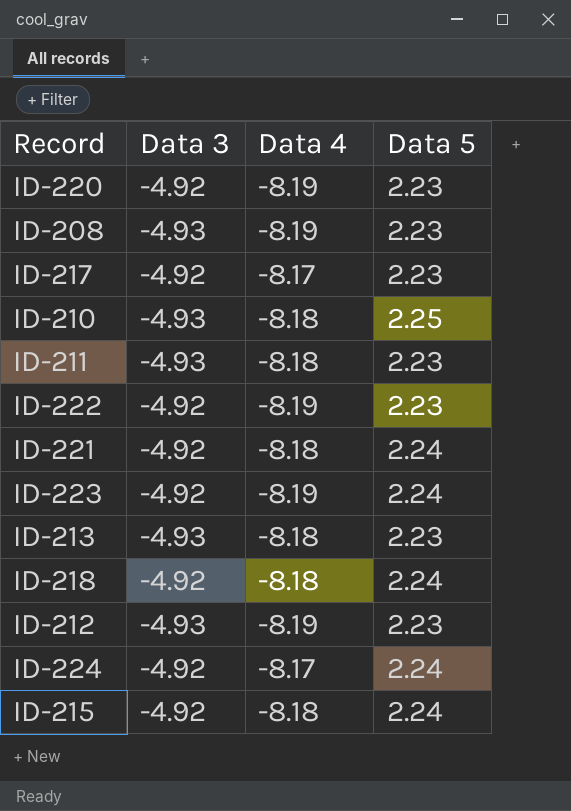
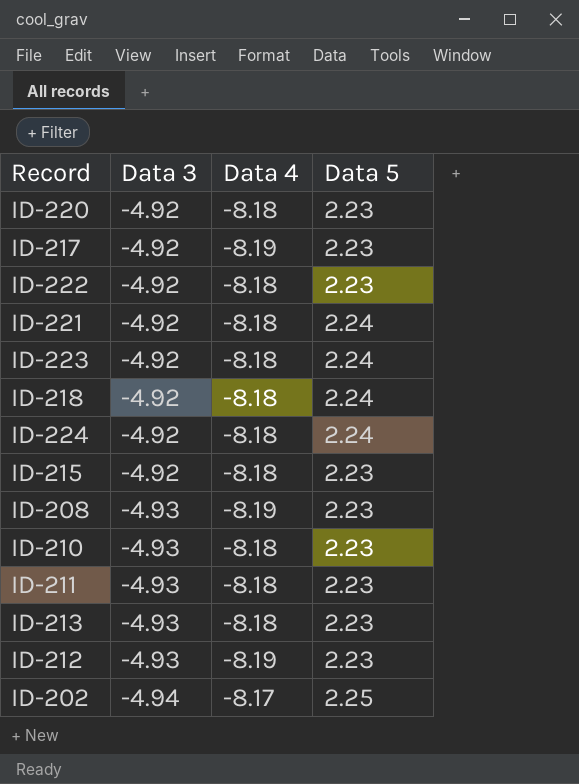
row order: none -> Data 3 descending
ID-220 | Data 4: -8.19 -> -8.18
ID-217 | Data 4: -8.17 -> -8.19
ID-222 | Data 4: -8.19 -> -8.18
ID-223 | Data 4: -8.19 -> -8.18
ID-224 | Data 4: -8.17 -> -8.18
ID-215 | Data 5: 2.24 -> 2.23
ID-210 | Data 5: 2.25 -> 2.23
row ID-202: none -> -4.94 | -8.17 | 2.25

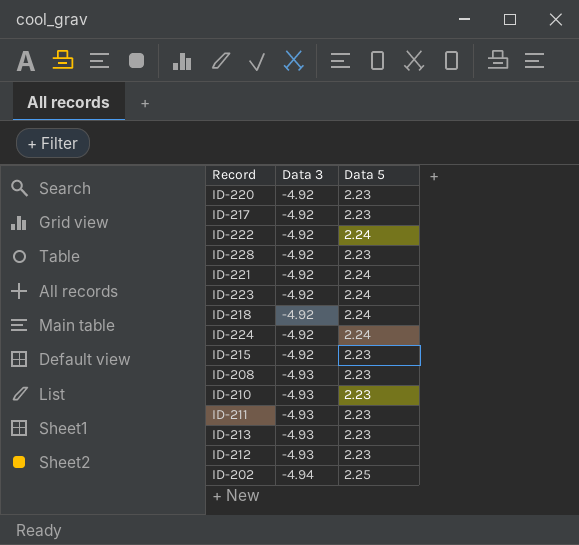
column Data 4 | position: 3 -> none
ID-222 | Data 5: 2.23 -> 2.24
row ID-228: none -> -4.92 | 2.23

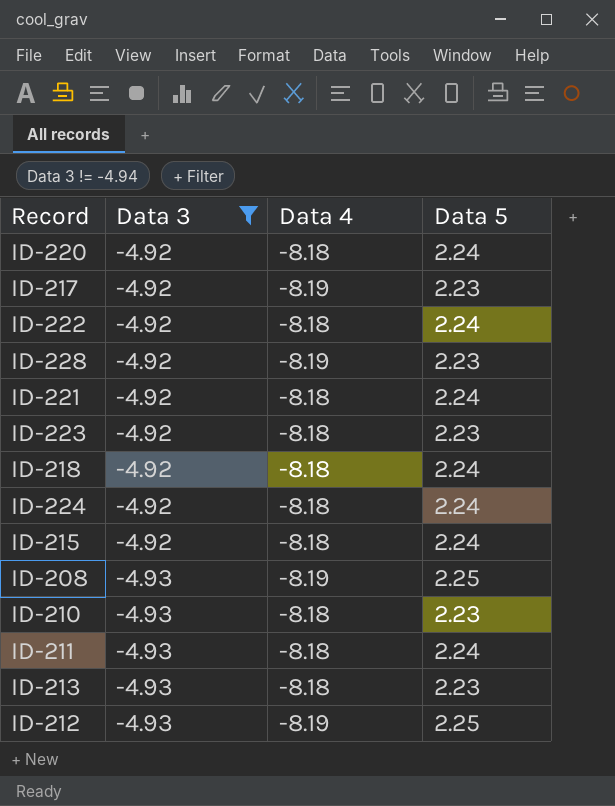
filter: none -> Data 3 != -4.94
column Data 4 | position: none -> 3
ID-220 | Data 5: 2.23 -> 2.24
ID-223 | Data 5: 2.24 -> 2.23
ID-215 | Data 5: 2.23 -> 2.24
ID-208 | Data 5: 2.23 -> 2.25
ID-211 | Data 5: 2.23 -> 2.24
ID-212 | Data 5: 2.23 -> 2.25

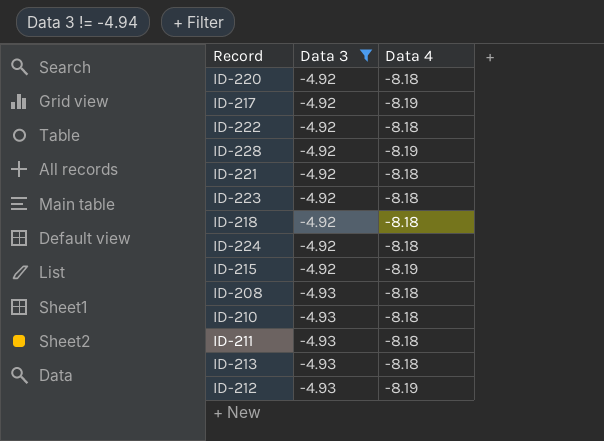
column Data 5 | position: 4 -> none
ID-215 | Data 4: -8.18 -> -8.19
ID-208 | Data 4: -8.19 -> -8.18

